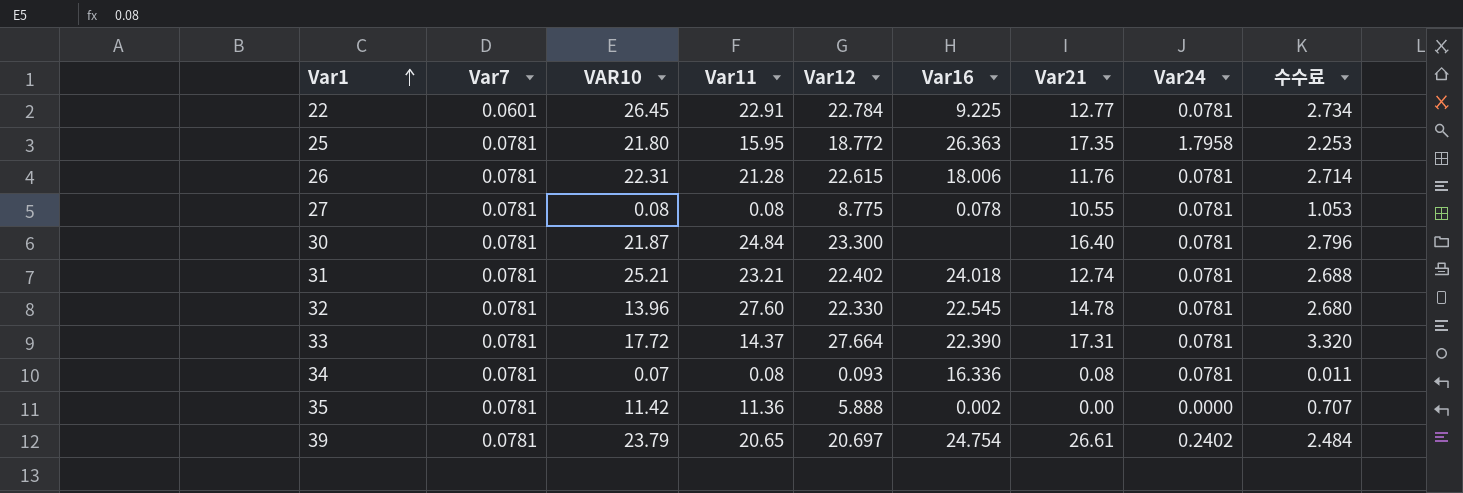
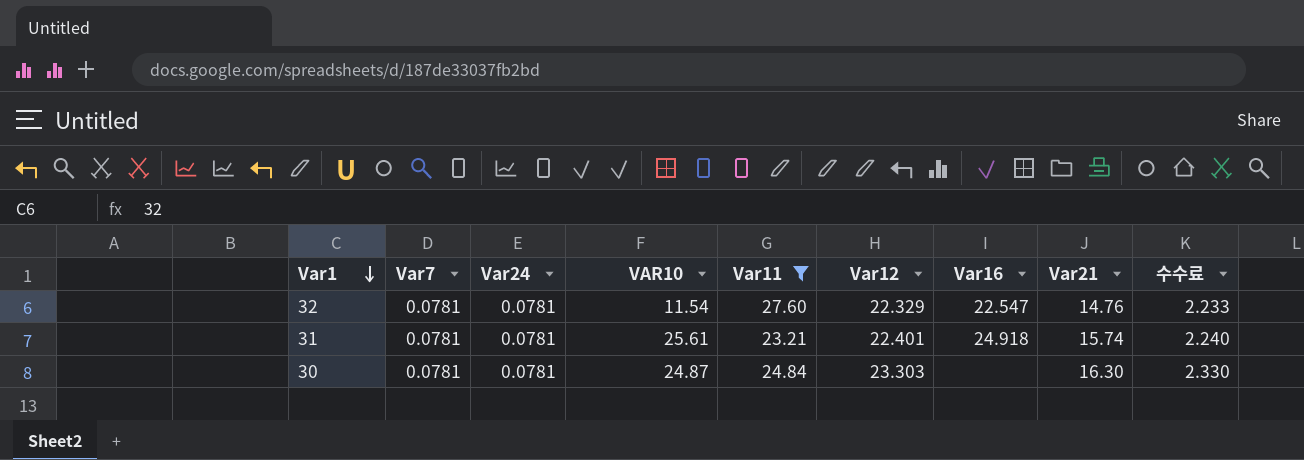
filter: none -> Var11 >= 23.21
row order: Var1 ascending -> Var1 descending
column Var24 | position: 8 -> 3
column 수수료 | formula: [Var12] * 0.12 -> [Var12] * 0.1
32 | VAR10: 13.96 -> 11.54
32 | Var12: 22.330 -> 22.329
32 | Var16: 22.545 -> 22.547
32 | Var21: 14.78 -> 14.76
31 | VAR10: 25.21 -> 25.61
31 | Var12: 22.402 -> 22.401
31 | Var16: 24.018 -> 24.918
31 | Var21: 12.74 -> 15.74
30 | VAR10: 21.87 -> 24.87
30 | Var12: 23.300 -> 23.303
30 | Var21: 16.40 -> 16.30

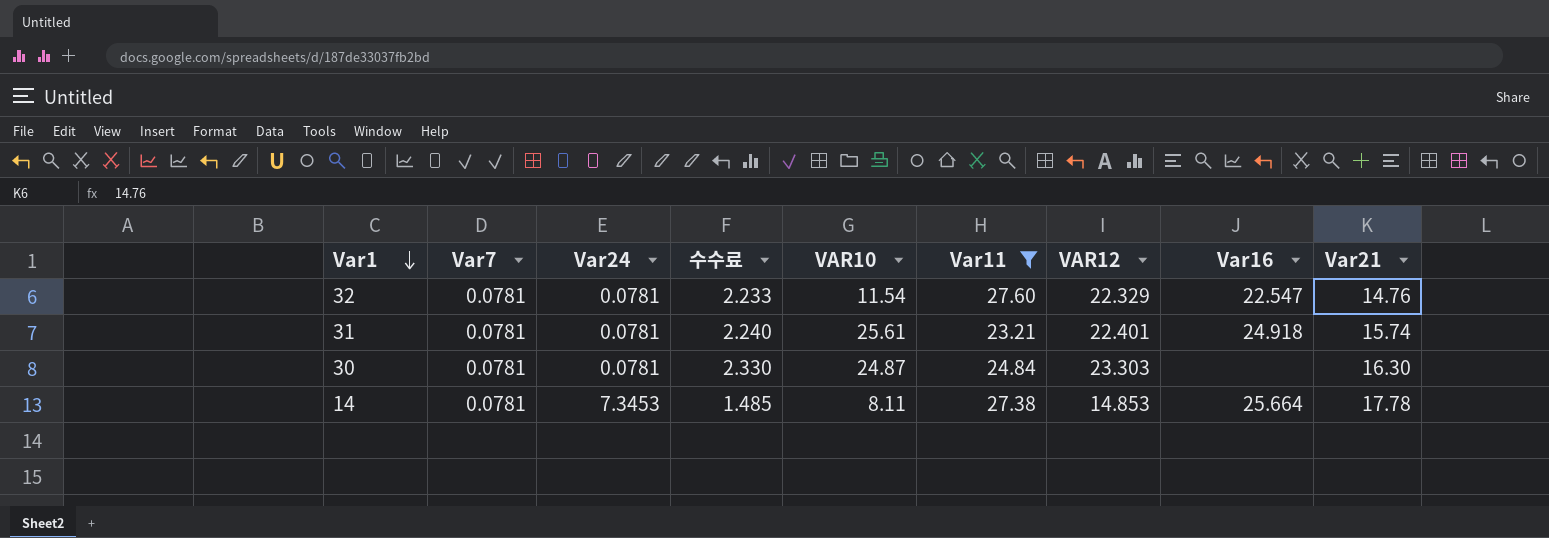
column 수수료 | position: 9 -> 4
column name: Var12 -> VAR12
row 14: none -> 0.0781 | 7.3453 | 1.485 | 8.11 | 27.38 | 14.853 | 25.664 | 17.78

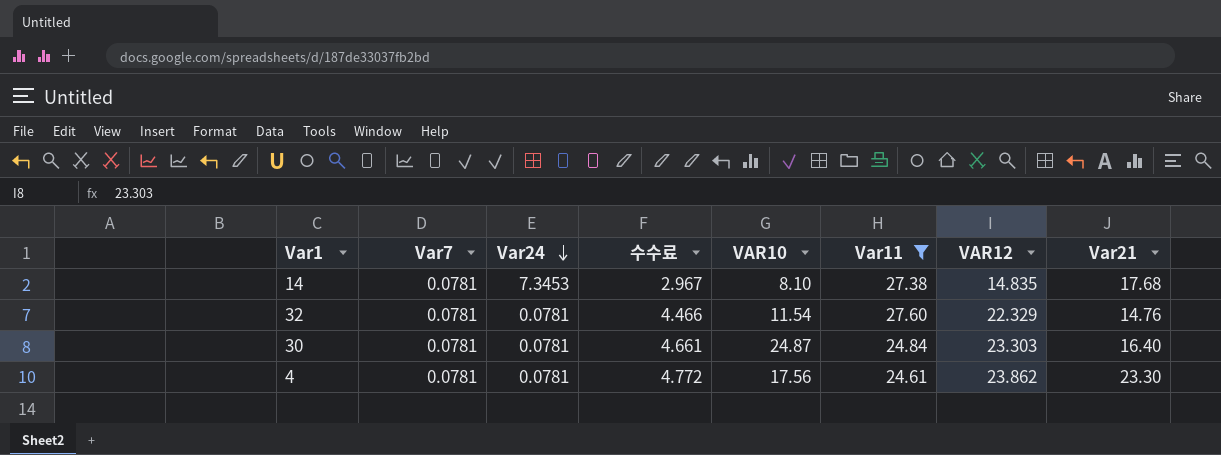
row order: Var1 descending -> Var24 descending
column Var16 | position: 8 -> none
column 수수료 | formula: [VAR12] * 0.1 -> [VAR12] * 0.2
row 31: 0.0781 | 0.0781 | 2.240 | 25.61 | 23.21 | 22.401 | 24.918 | 15.74 -> none
14 | VAR10: 8.11 -> 8.10
14 | VAR12: 14.853 -> 14.835
14 | Var21: 17.78 -> 17.68
30 | Var21: 16.30 -> 16.40
row 4: none -> 0.0781 | 0.0781 | 4.772 | 17.56 | 24.61 | 23.862 | 23.30

